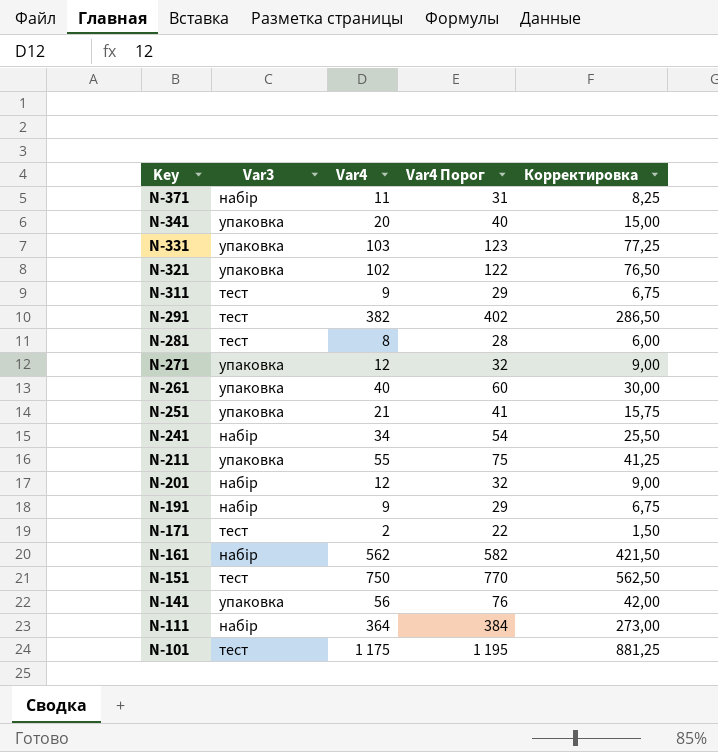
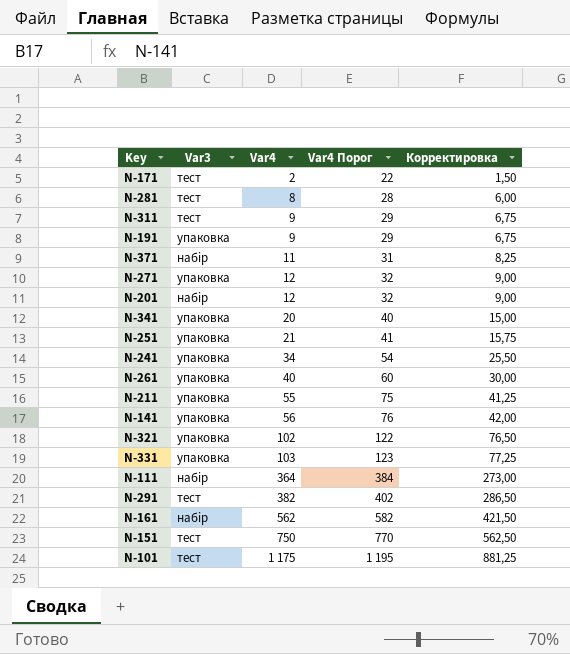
row order: Key descending -> Var4 ascending
N-191 | Var3: набір -> упаковка
N-241 | Var3: набір -> упаковка

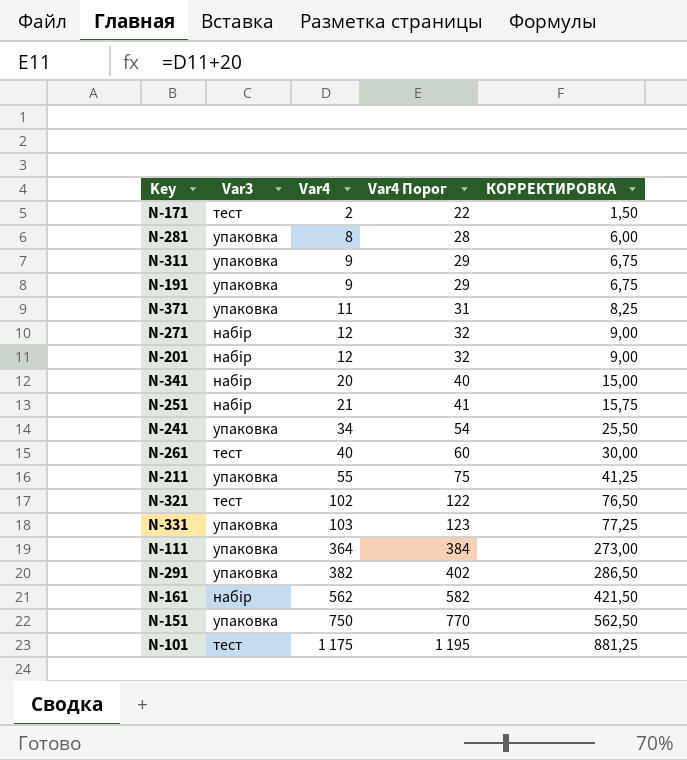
column name: Корректировка -> КОРРЕКТИРОВКА
row N-141: упаковка | 56 | 76 | 42,00 -> none
N-281 | Var3: тест -> упаковка
N-311 | Var3: тест -> упаковка
N-371 | Var3: набір -> упаковка
N-271 | Var3: упаковка -> набір
N-341 | Var3: упаковка -> набір
N-251 | Var3: упаковка -> набір
N-261 | Var3: упаковка -> тест
N-321 | Var3: упаковка -> тест
N-111 | Var3: набір -> упаковка
N-291 | Var3: тест -> упаковка
N-151 | Var3: тест -> упаковка

